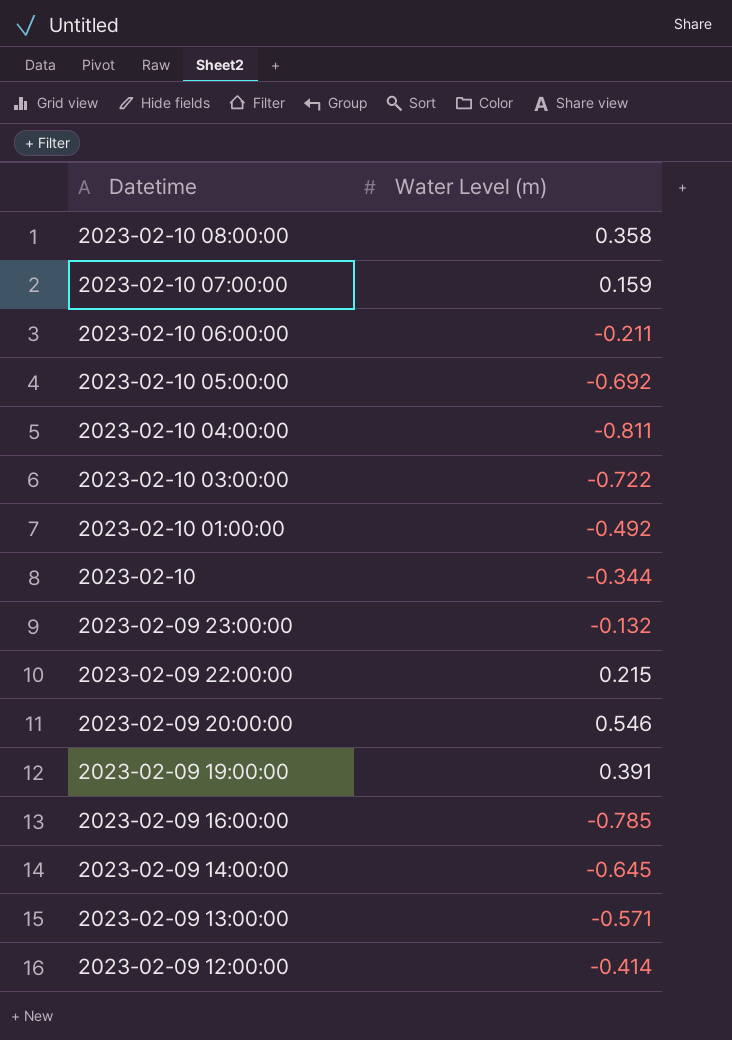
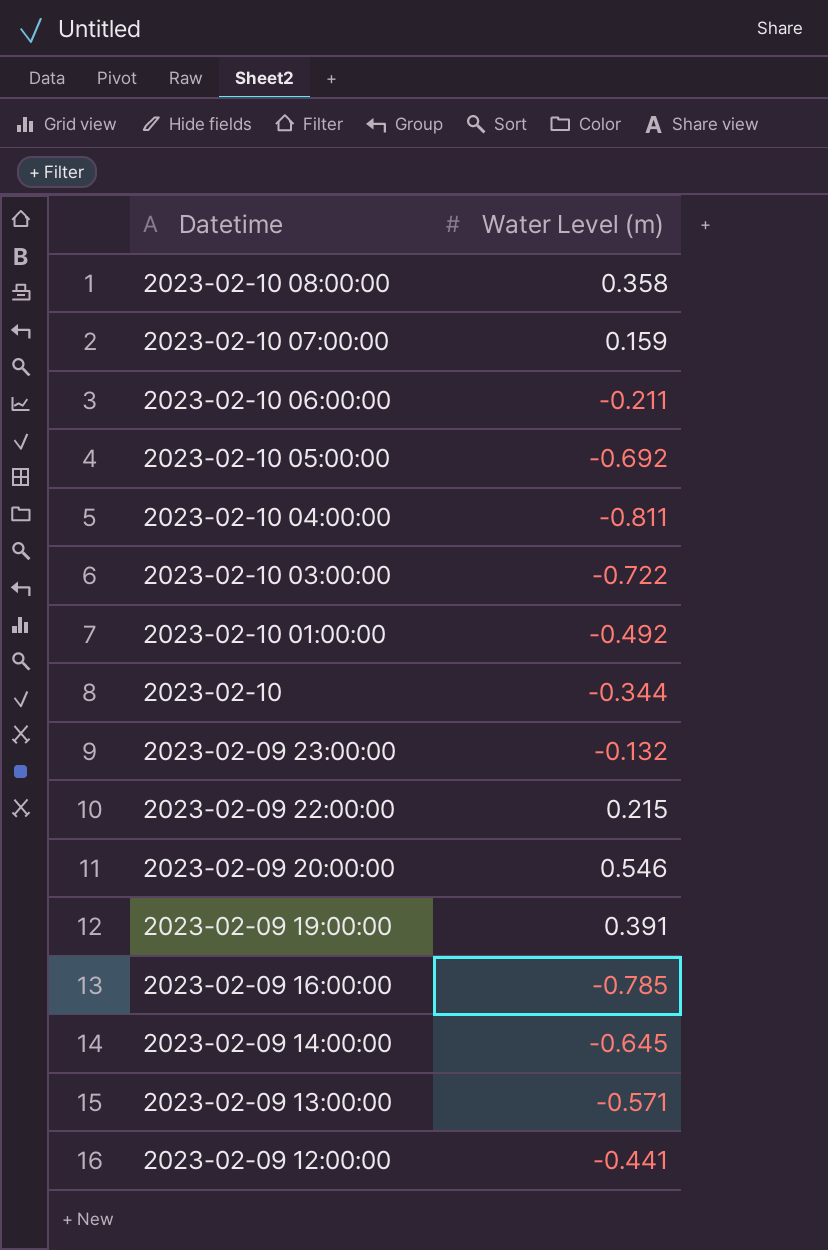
2023-02-09 12:00:00 | Water Level (m): -0.414 -> -0.441

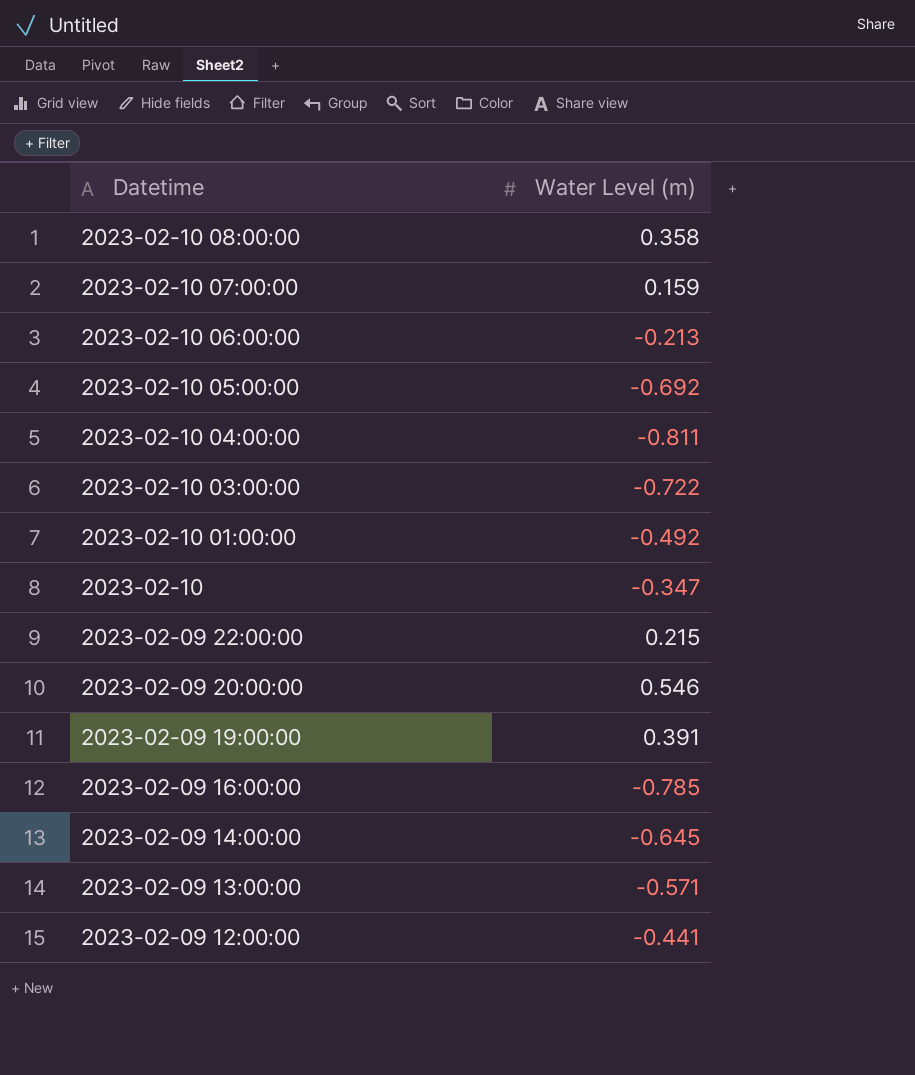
row 2023-02-09 23:00:00: -0.132 -> none
2023-02-10 06:00:00 | Water Level (m): -0.211 -> -0.213
2023-02-10 | Water Level (m): -0.344 -> -0.347

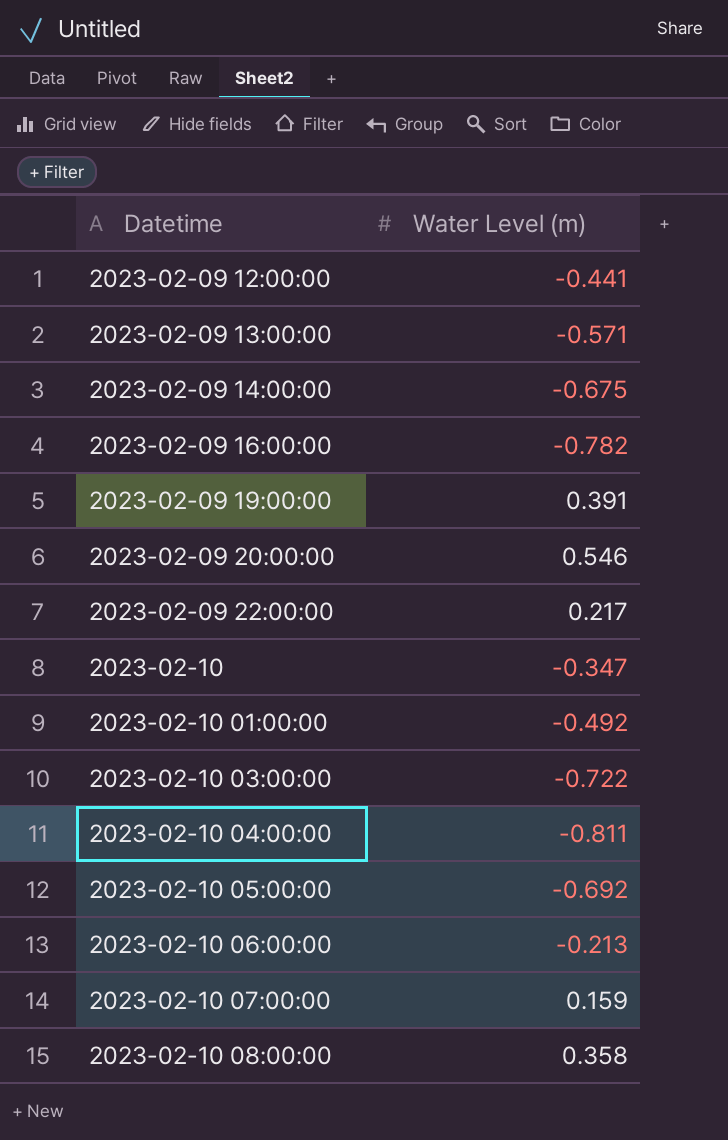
row order: Datetime descending -> Datetime ascending
2023-02-09 14:00:00 | Water Level (m): -0.645 -> -0.675
2023-02-09 16:00:00 | Water Level (m): -0.785 -> -0.782
2023-02-09 22:00:00 | Water Level (m): 0.215 -> 0.217

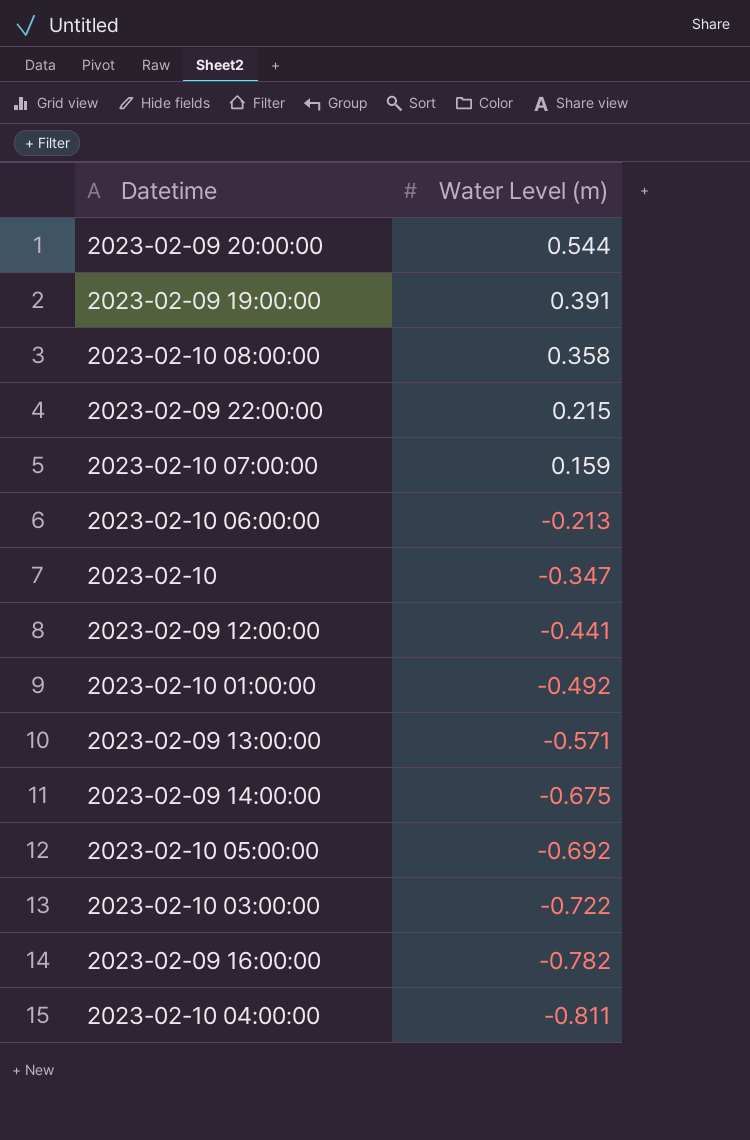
row order: Datetime ascending -> Water Level (m) descending
2023-02-09 20:00:00 | Water Level (m): 0.546 -> 0.544
2023-02-09 22:00:00 | Water Level (m): 0.217 -> 0.215

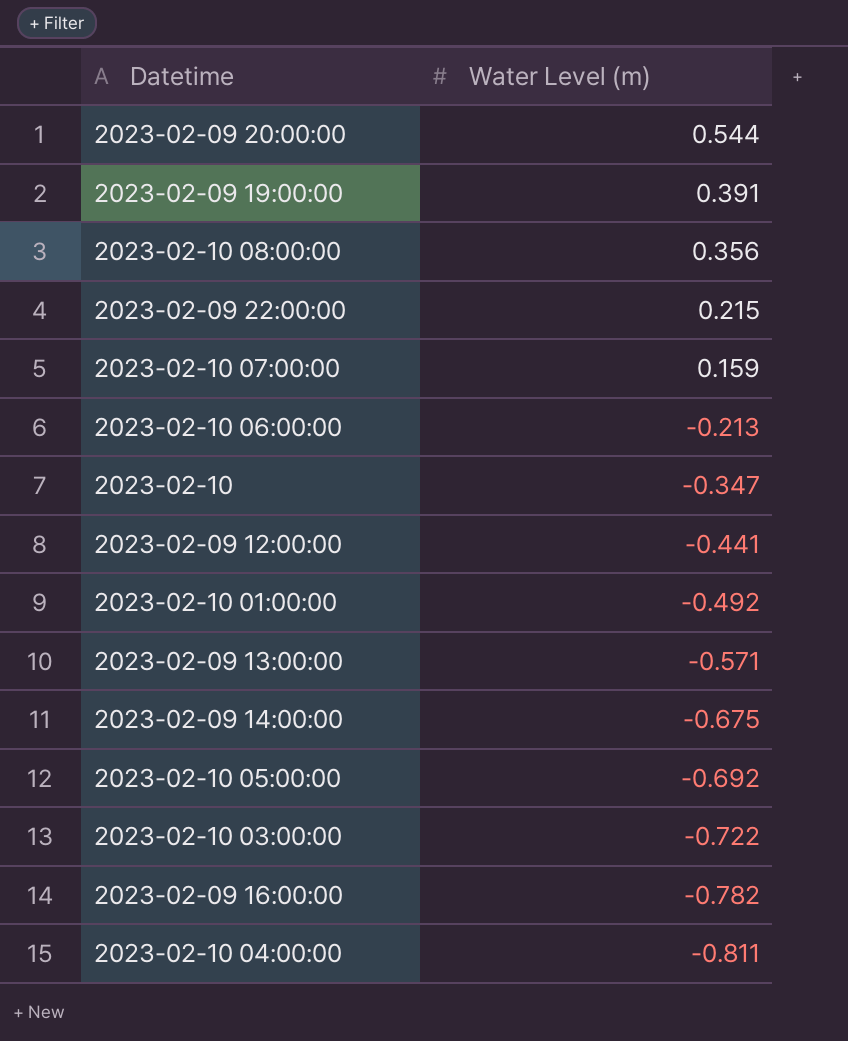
2023-02-10 08:00:00 | Water Level (m): 0.358 -> 0.356

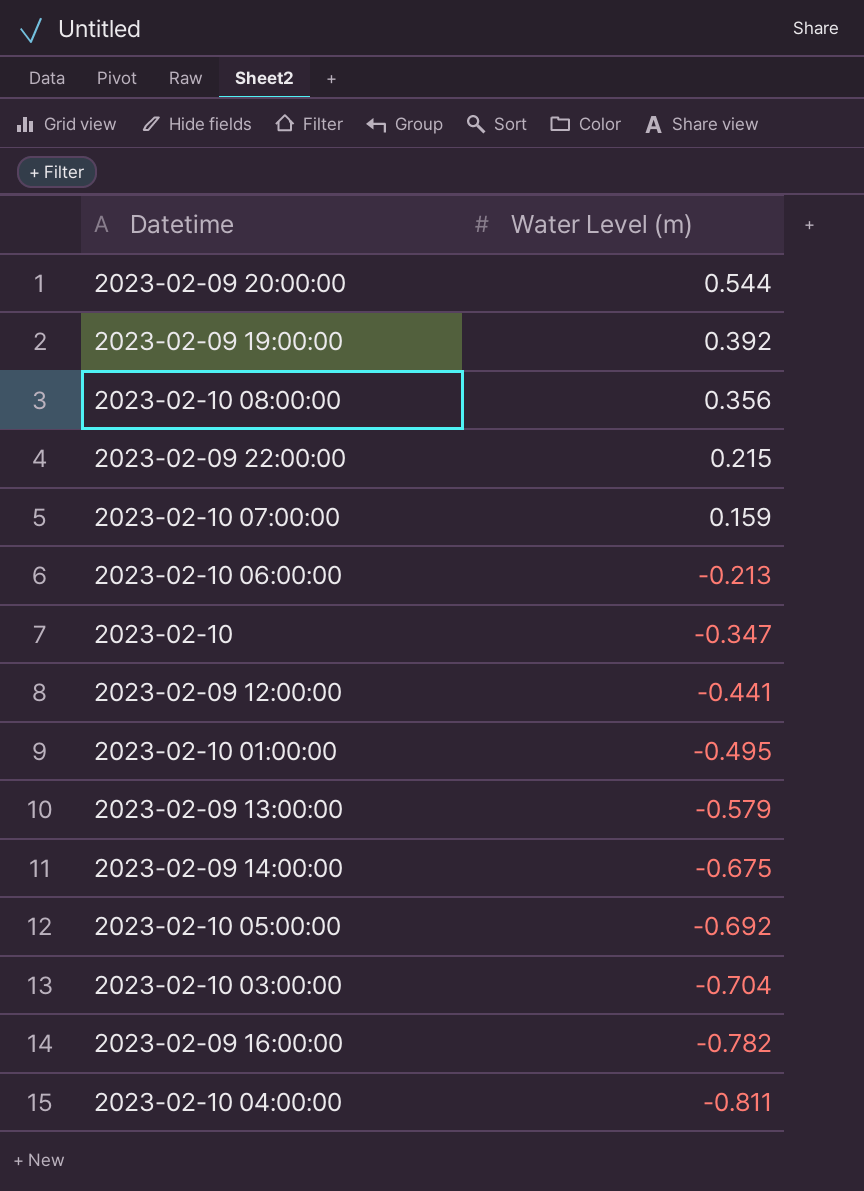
2023-02-09 19:00:00 | Water Level (m): 0.391 -> 0.392
2023-02-10 01:00:00 | Water Level (m): -0.492 -> -0.495
2023-02-09 13:00:00 | Water Level (m): -0.571 -> -0.579
2023-02-10 03:00:00 | Water Level (m): -0.722 -> -0.704

